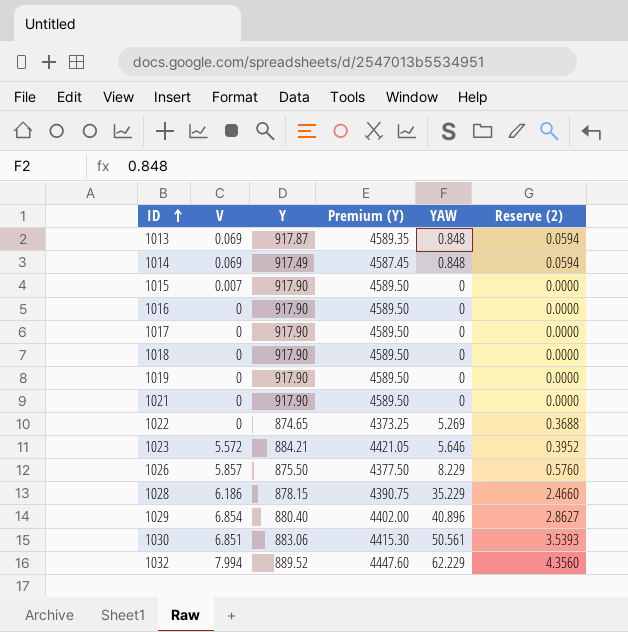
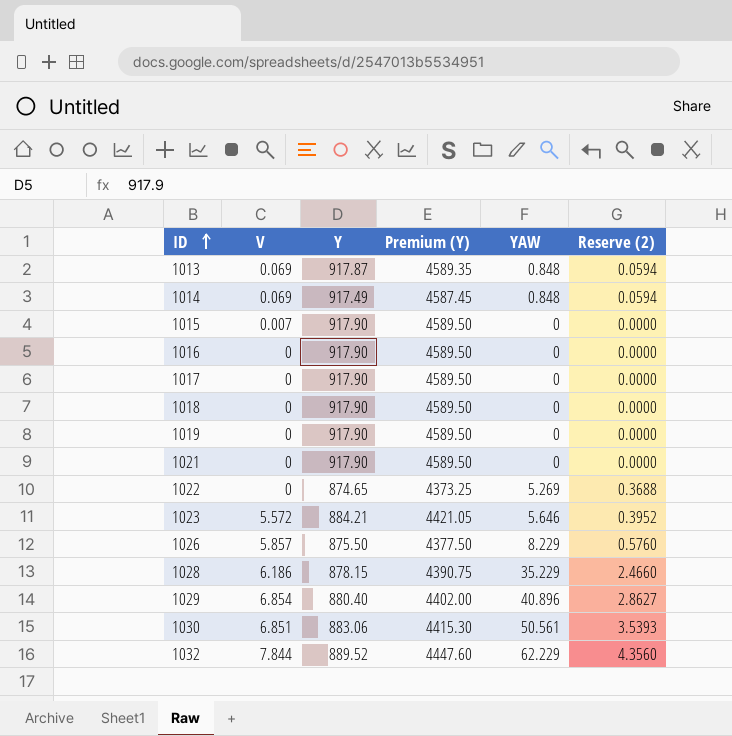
1032 | V: 7.994 -> 7.844

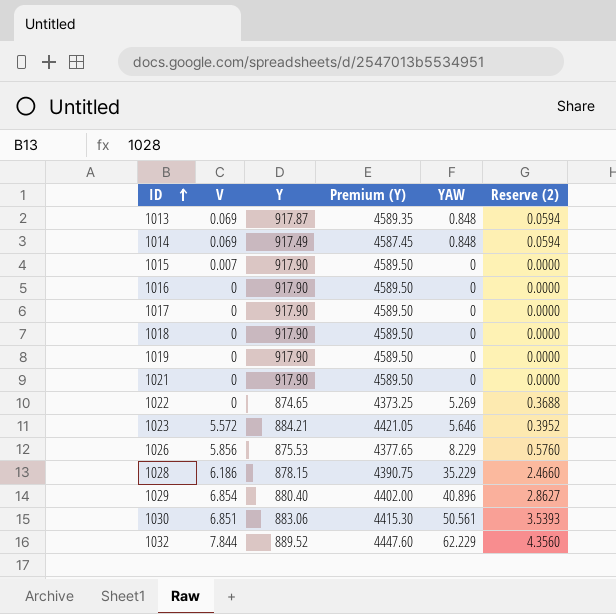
1026 | V: 5.857 -> 5.856
1026 | Y: 875.50 -> 875.53
1026 | Premium (Y): 4377.50 -> 4377.65

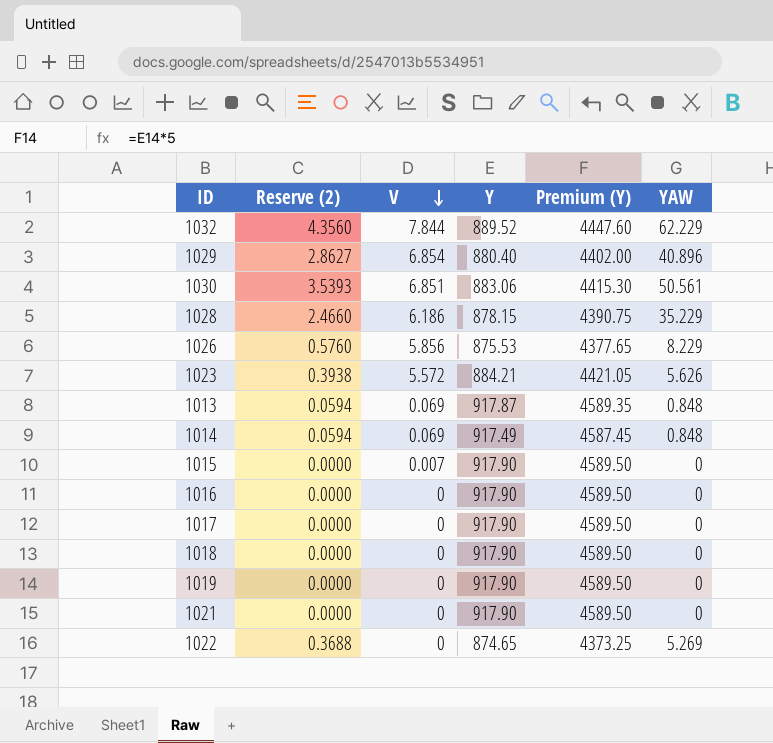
row order: ID ascending -> V descending
column Reserve (2) | position: 6 -> 2
1023 | Reserve (2): 0.3952 -> 0.3938
1023 | YAW: 5.646 -> 5.626

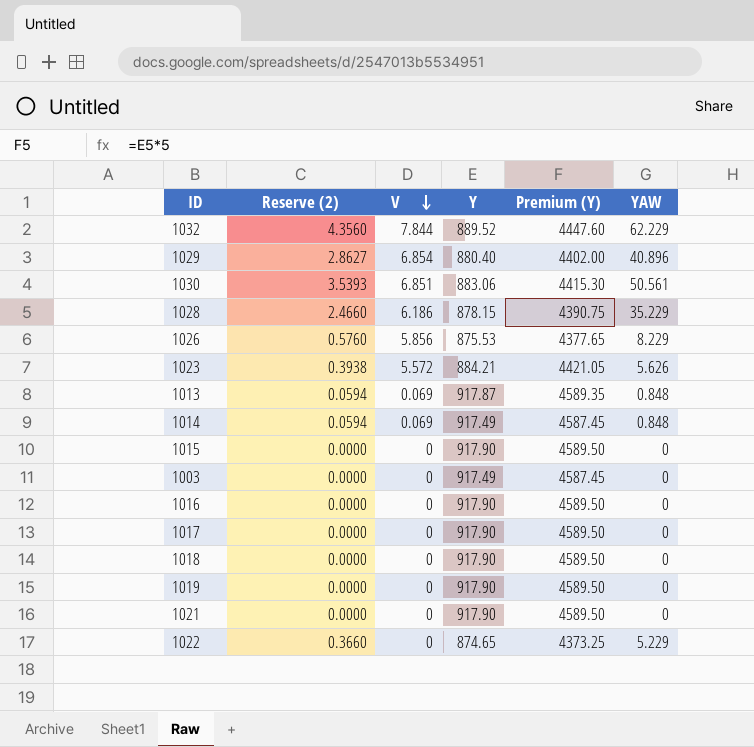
1015 | V: 0.007 -> 0
row 1003: none -> 0.0000 | 0 | 917.49 | 4587.45 | 0
1022 | Reserve (2): 0.3688 -> 0.3660
1022 | YAW: 5.269 -> 5.229

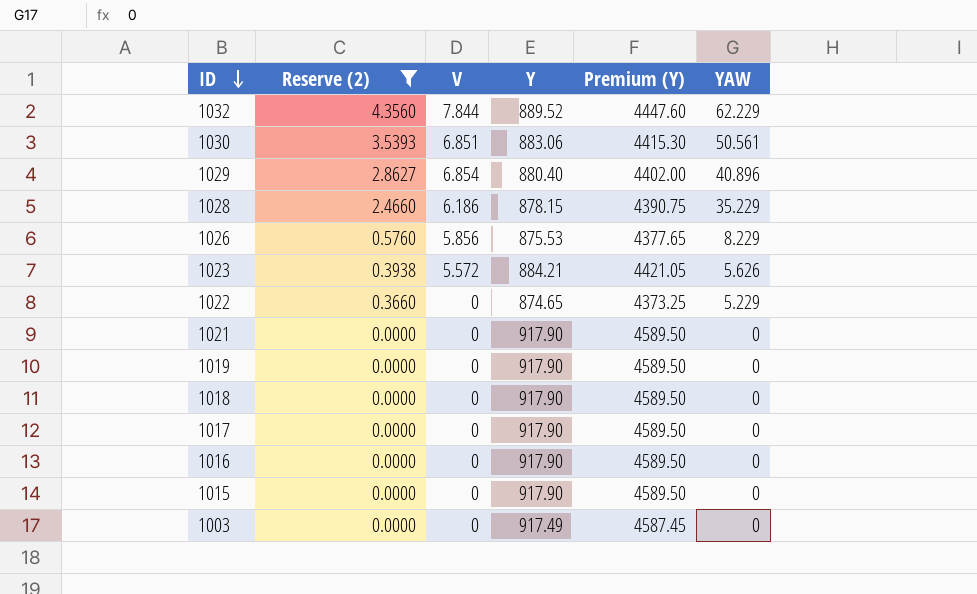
filter: none -> Reserve (2) != 0.0594
row order: V descending -> ID descending

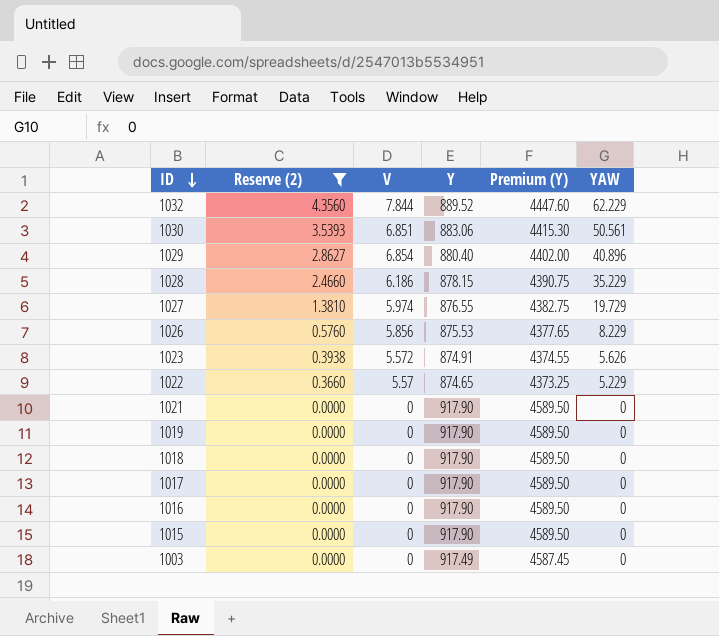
row 1027: none -> 1.3810 | 5.974 | 876.55 | 4382.75 | 19.729
1023 | Y: 884.21 -> 874.91
1023 | Premium (Y): 4421.05 -> 4374.55
1022 | V: 0 -> 5.57

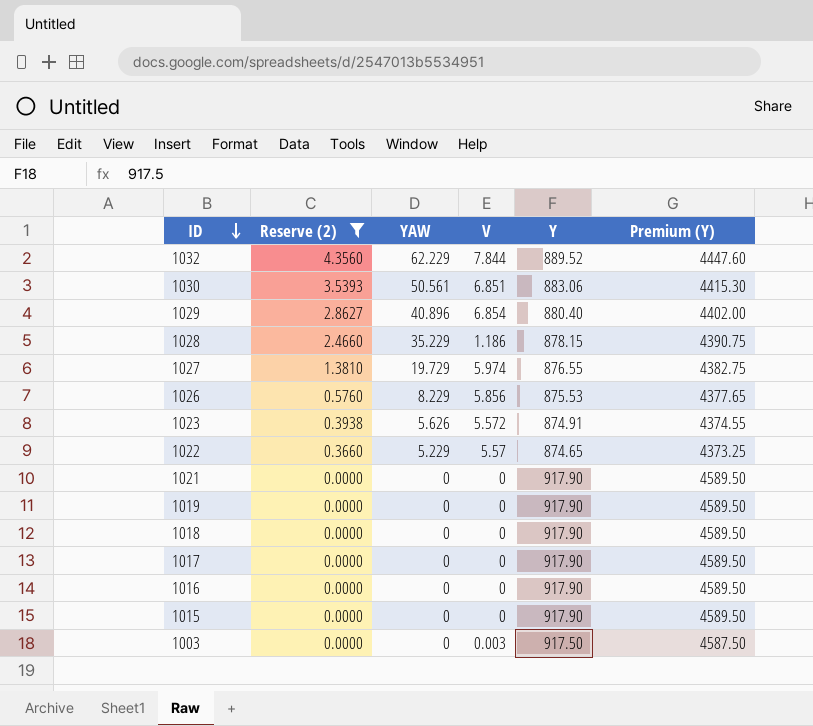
column YAW | position: 6 -> 3
1028 | V: 6.186 -> 1.186
1003 | V: 0 -> 0.003
1003 | Y: 917.49 -> 917.50
1003 | Premium (Y): 4587.45 -> 4587.50

